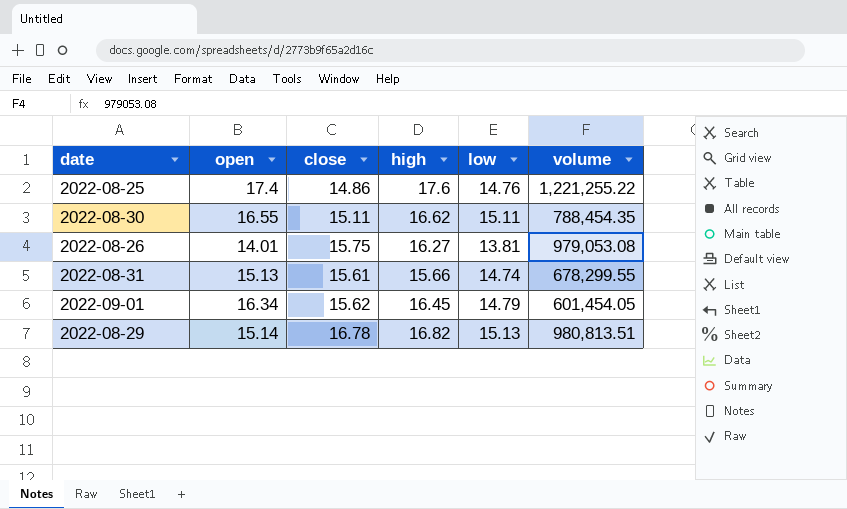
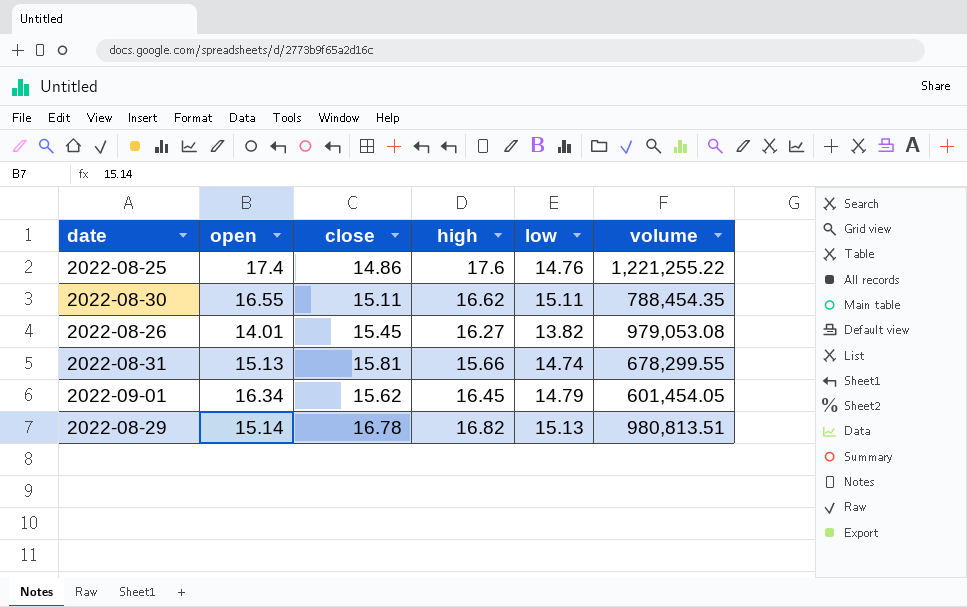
2022-08-26 | close: 15.75 -> 15.45
2022-08-26 | low: 13.81 -> 13.82
2022-08-31 | close: 15.61 -> 15.81

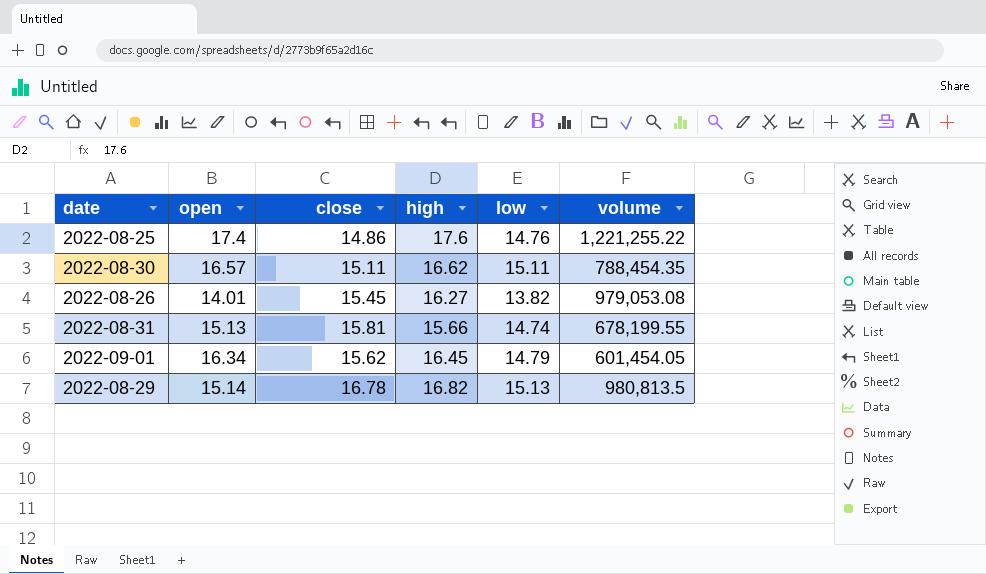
2022-08-30 | open: 16.55 -> 16.57
2022-08-31 | volume: 678,299.55 -> 678,199.55
2022-08-29 | volume: 980,813.51 -> 980,813.5

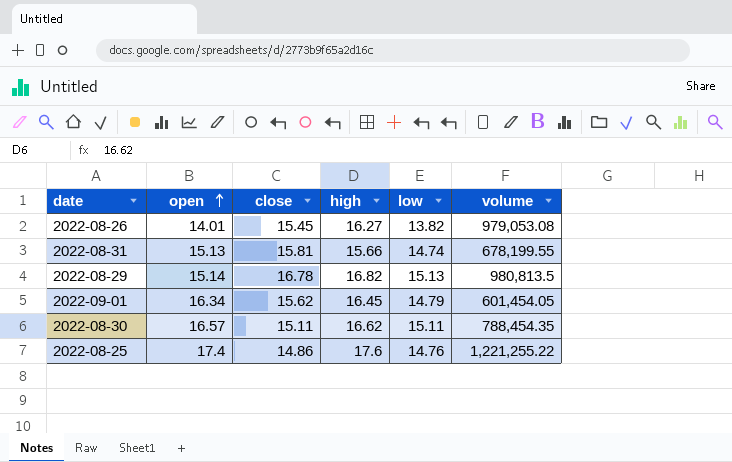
row order: none -> open ascending

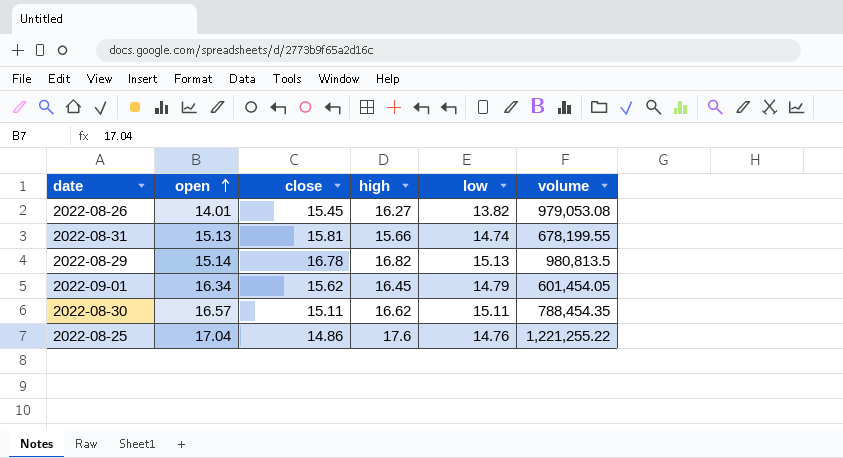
2022-08-25 | open: 17.4 -> 17.04

